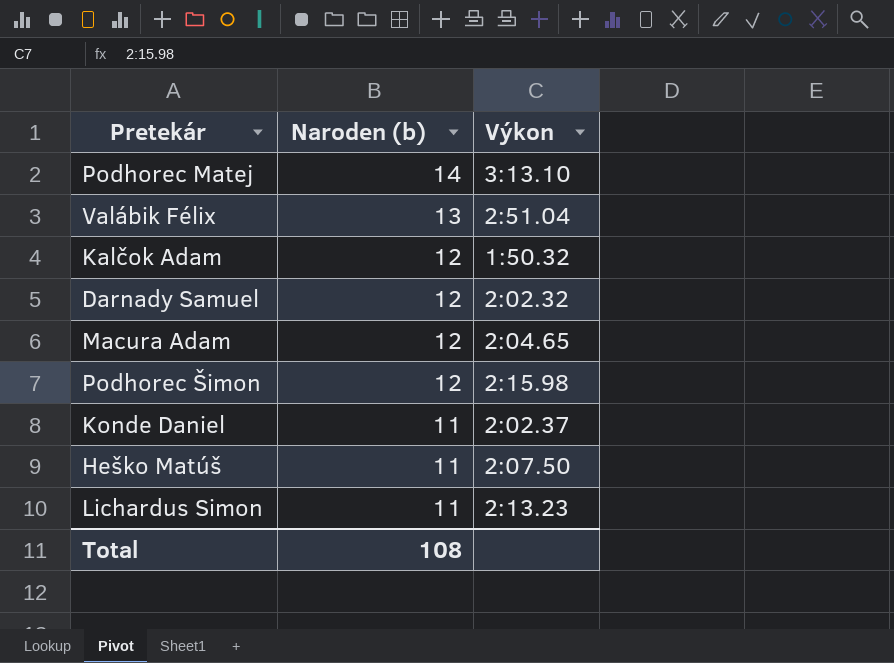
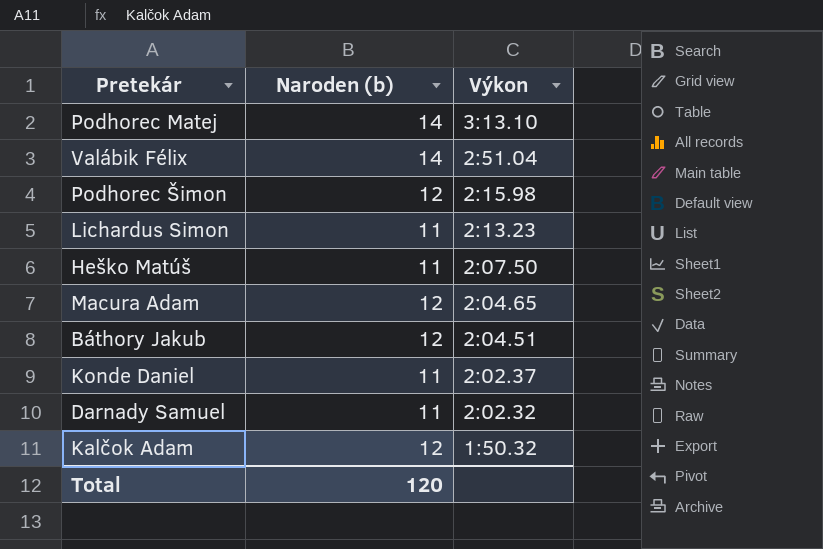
row order: Naroden (b) descending -> Výkon descending
Valábik Félix | Naroden (b): 13 -> 14
row Báthory Jakub: none -> 12 | 2:04.51
Darnady Samuel | Naroden (b): 12 -> 11
Total | Naroden (b): 108 -> 120

